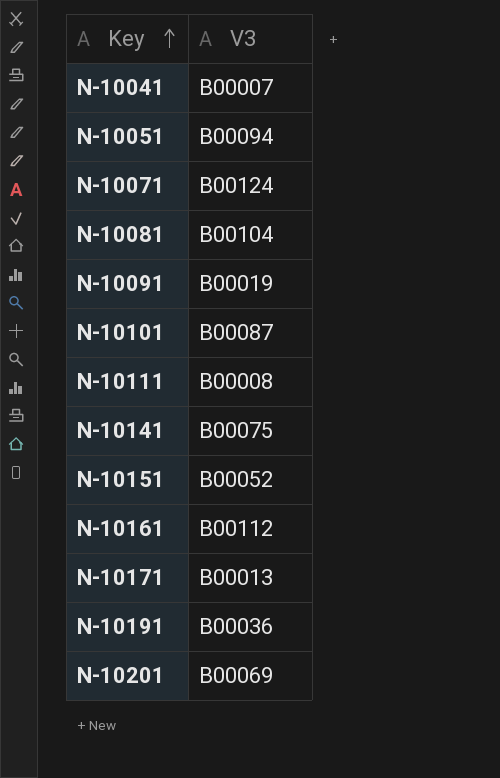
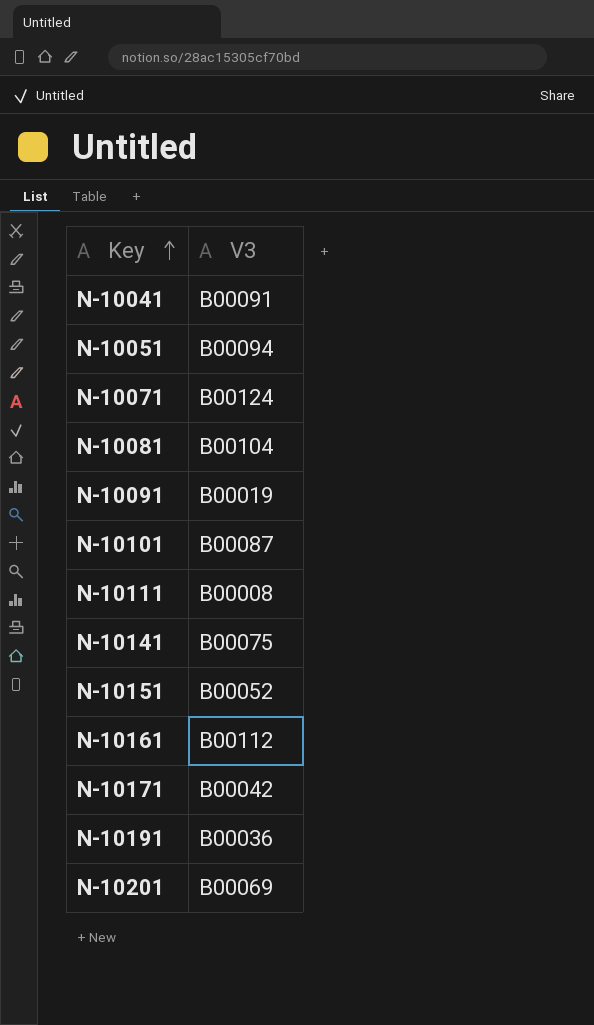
N-10041 | V3: B00007 -> B00091
N-10171 | V3: B00013 -> B00042

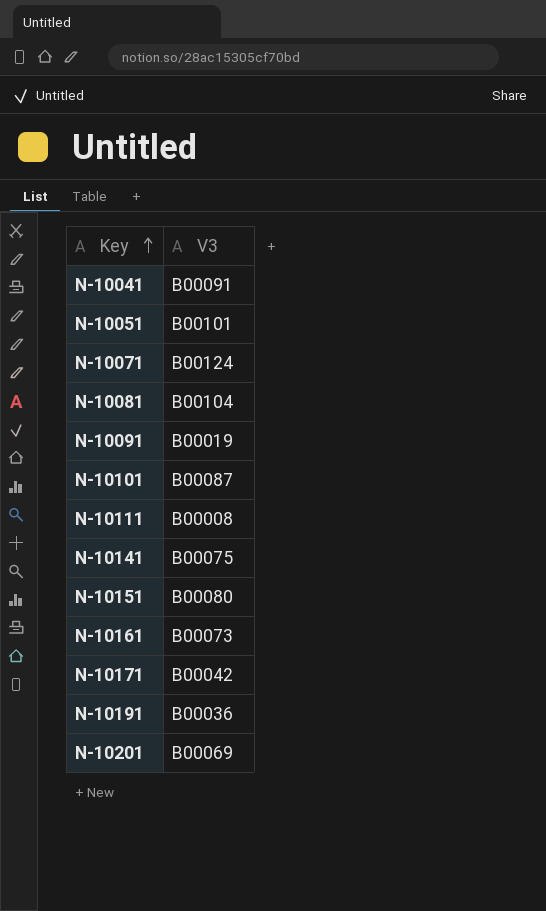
N-10051 | V3: B00094 -> B00101
N-10151 | V3: B00052 -> B00080
N-10161 | V3: B00112 -> B00073

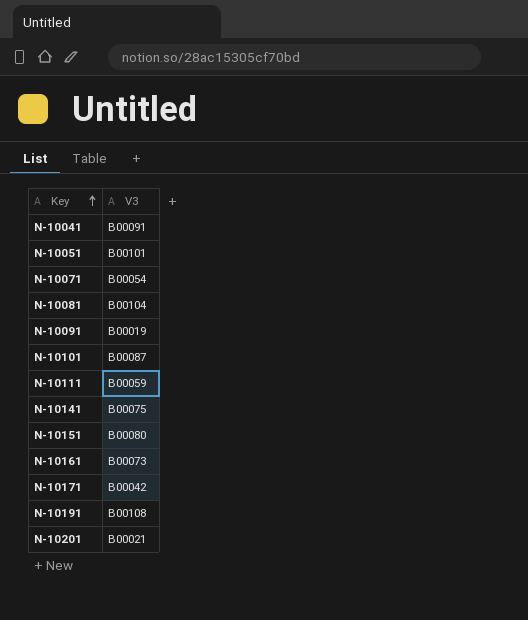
N-10071 | V3: B00124 -> B00054
N-10111 | V3: B00008 -> B00059
N-10191 | V3: B00036 -> B00108
N-10201 | V3: B00069 -> B00021

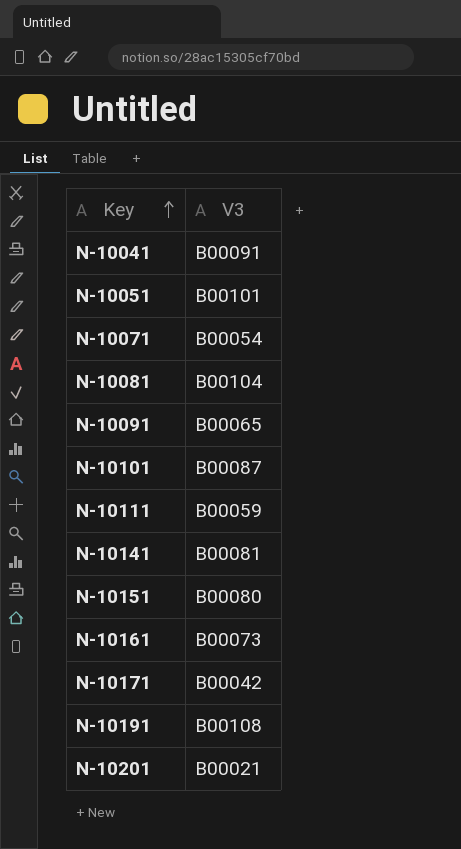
N-10091 | V3: B00019 -> B00065
N-10141 | V3: B00075 -> B00081

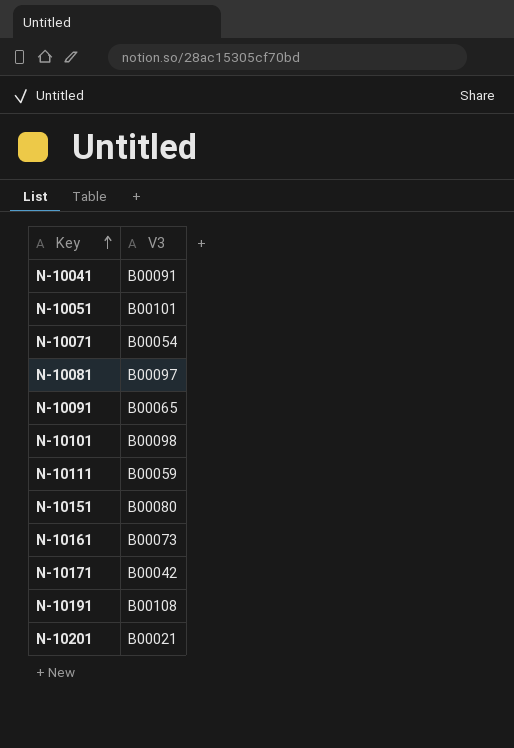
row N-10141: B00081 -> none
N-10081 | V3: B00104 -> B00097
N-10101 | V3: B00087 -> B00098

